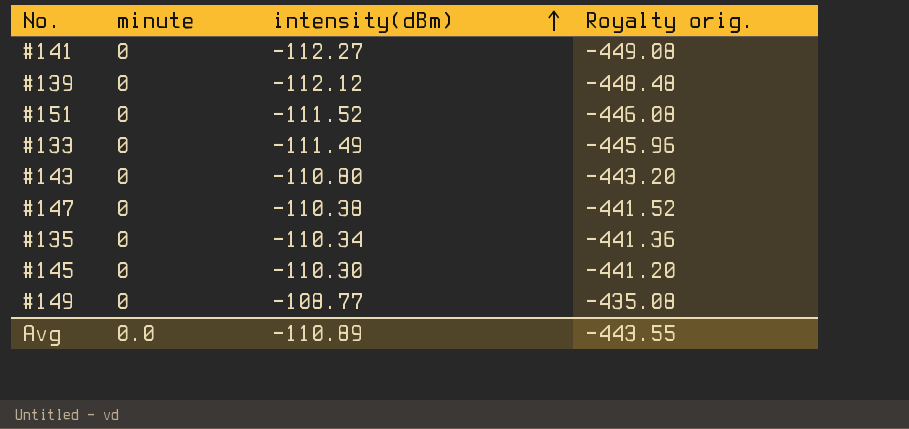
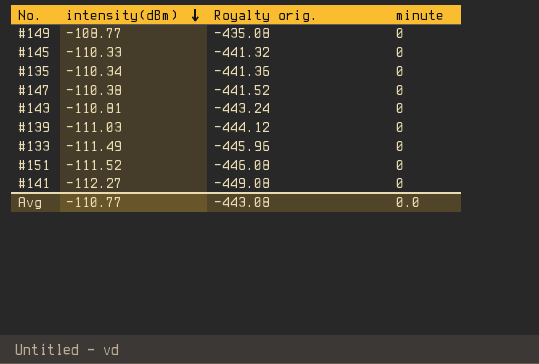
row order: intensity(dBm) ascending -> intensity(dBm) descending
column minute | position: 2 -> 4
#145 | intensity(dBm): -110.30 -> -110.33
#145 | Royalty orig.: -441.20 -> -441.32
#143 | intensity(dBm): -110.80 -> -110.81
#143 | Royalty orig.: -443.20 -> -443.24
#139 | intensity(dBm): -112.12 -> -111.03
#139 | Royalty orig.: -448.48 -> -444.12
Avg | intensity(dBm): -110.89 -> -110.77
Avg | Royalty orig.: -443.55 -> -443.08

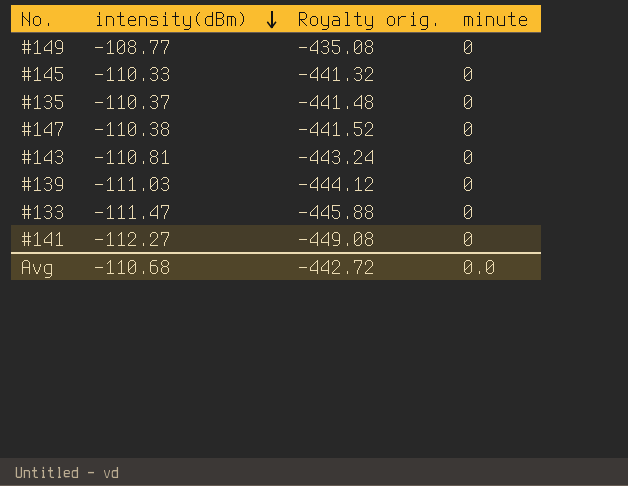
row #151: -111.52 | -446.08 | 0 -> none
#135 | intensity(dBm): -110.34 -> -110.37
#135 | Royalty orig.: -441.36 -> -441.48
#133 | intensity(dBm): -111.49 -> -111.47
#133 | Royalty orig.: -445.96 -> -445.88
Avg | intensity(dBm): -110.77 -> -110.68
Avg | Royalty orig.: -443.08 -> -442.72

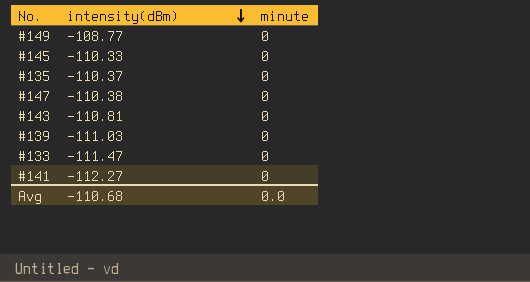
column Royalty orig. | formula: [intensity(dBm)] * 4 -> none

